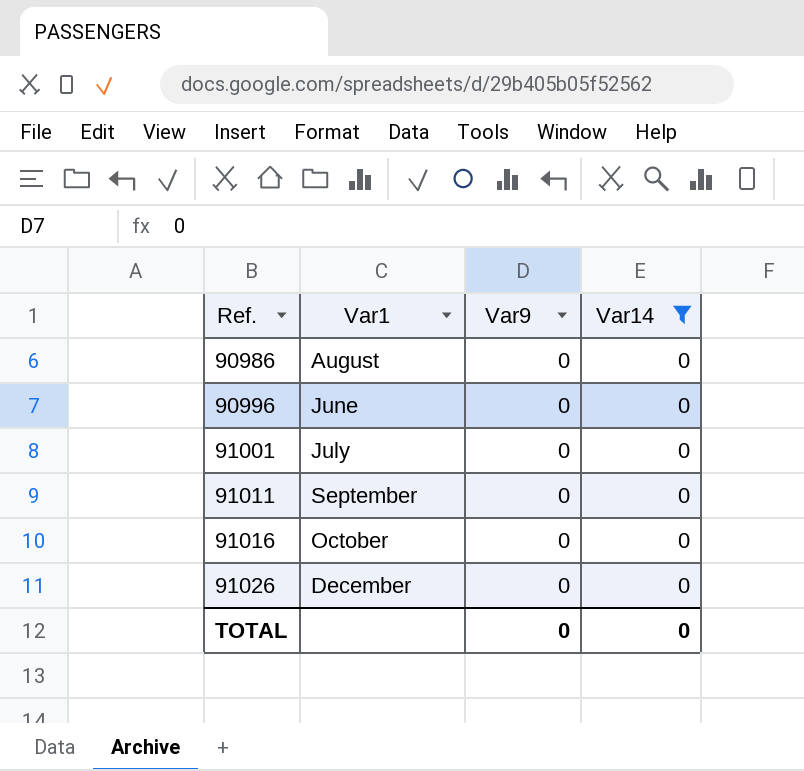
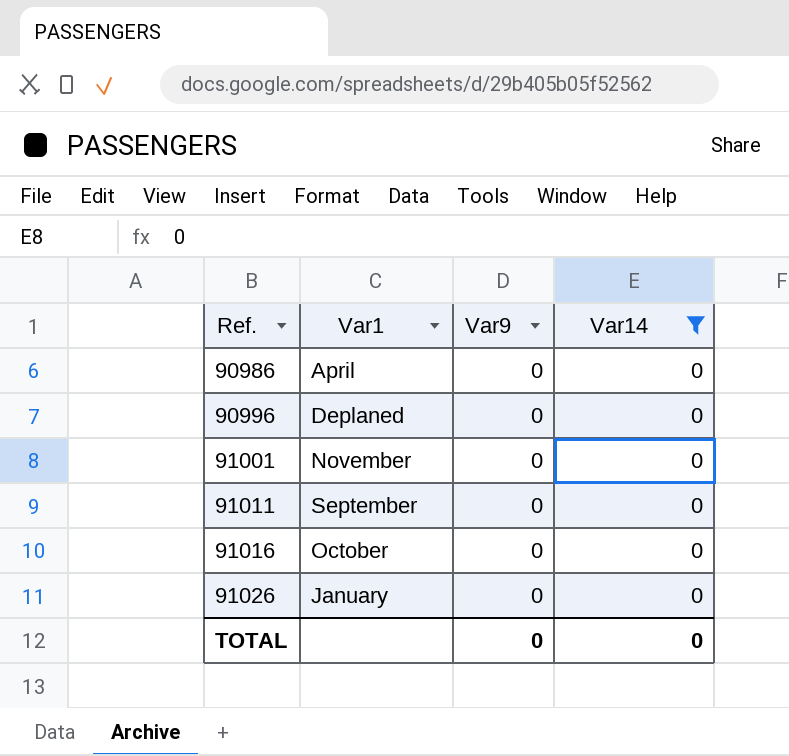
90986 | Var1: August -> April
90996 | Var1: June -> Deplaned
91001 | Var1: July -> November
91026 | Var1: December -> January

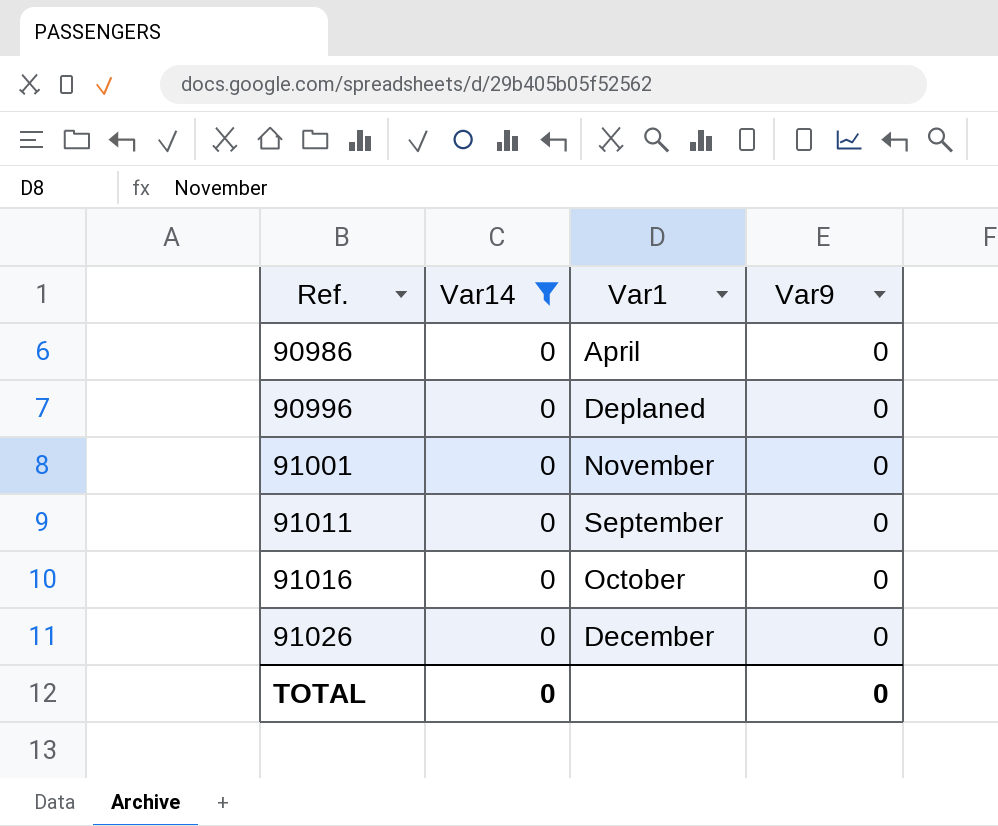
column Var14 | position: 4 -> 2
91026 | Var1: January -> December

